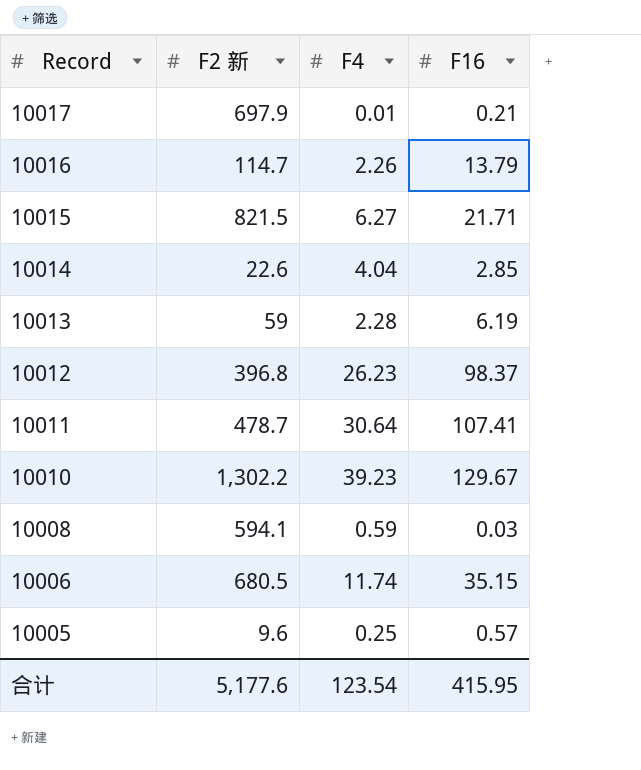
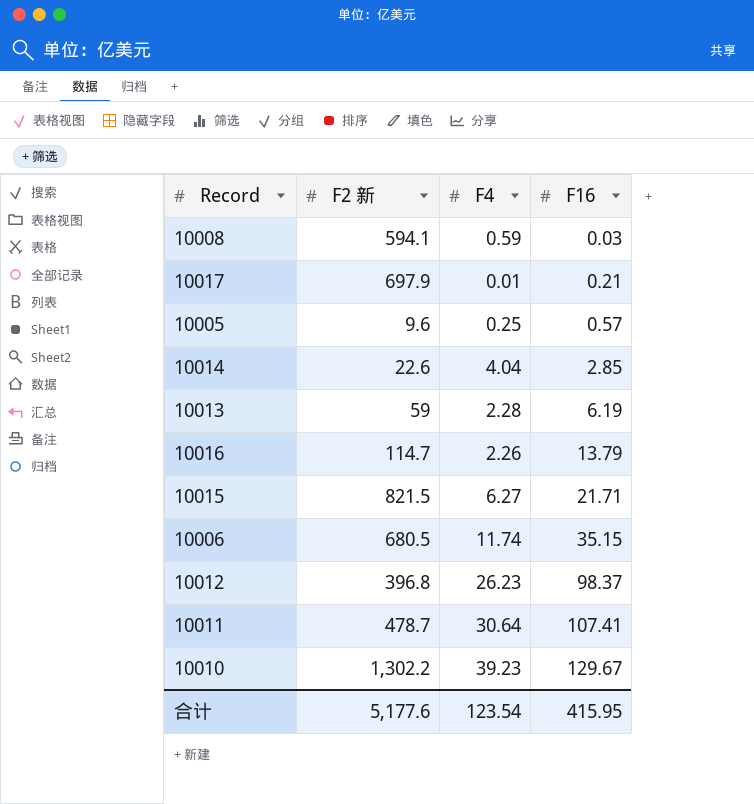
row order: Record descending -> F16 ascending

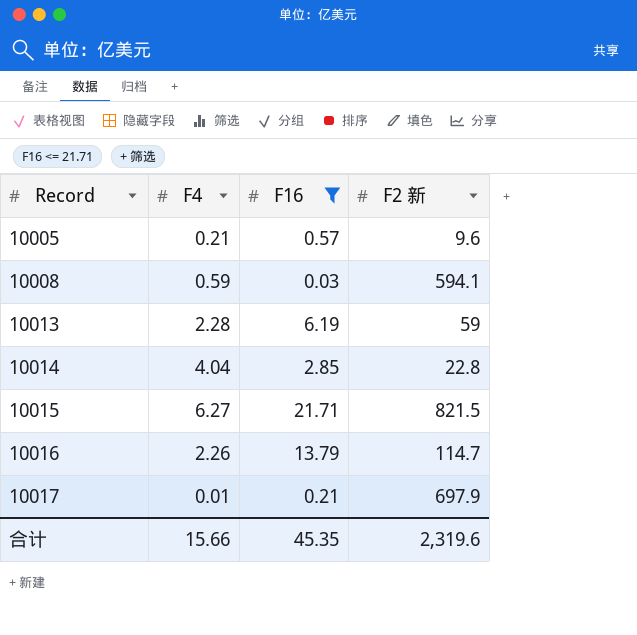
filter: none -> F16 <= 21.71
row order: F16 ascending -> Record ascending
column F2 新 | position: 2 -> 4
10005 | F4: 0.25 -> 0.21
10014 | F2 新: 22.6 -> 22.8
合计 | F4: 123.54 -> 15.66
合计 | F16: 415.95 -> 45.35
合计 | F2 新: 5,177.6 -> 2,319.6

